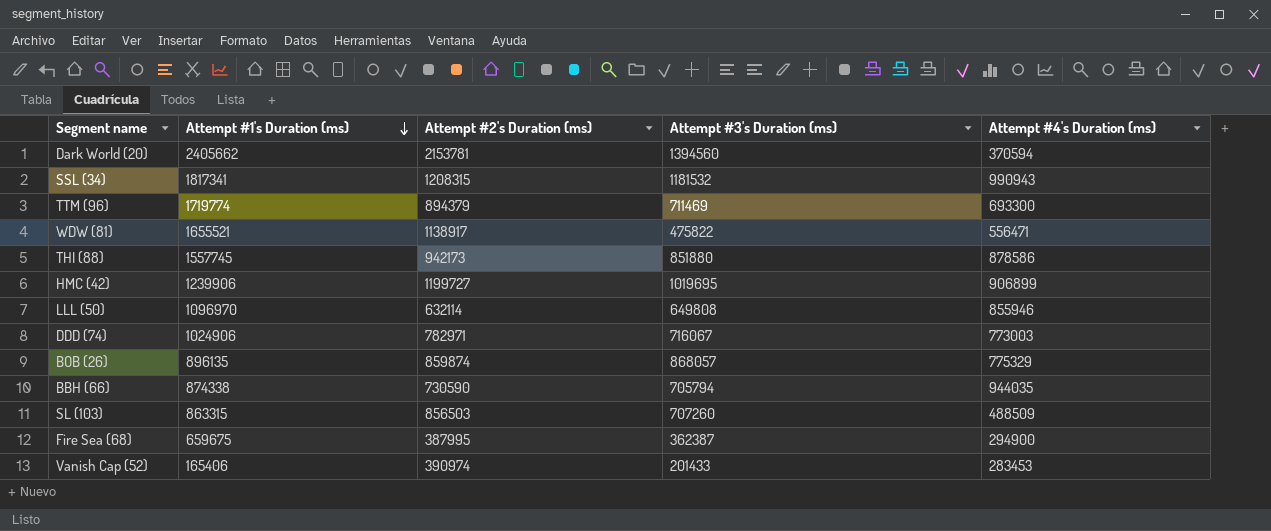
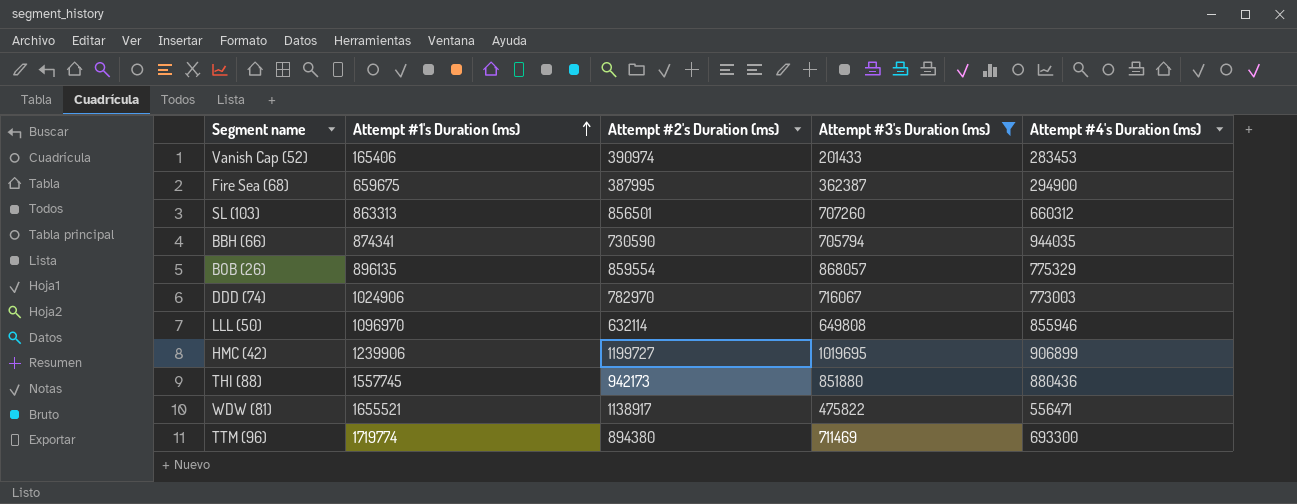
filter: none -> Attempt #3's Duration (ms) <= 1019695
row order: Attempt #1's Duration (ms) descending -> Attempt #1's Duration (ms) ascending
SL (103) | Attempt #1's Duration (ms): 863315 -> 863313
SL (103) | Attempt #2's Duration (ms): 856503 -> 856501
SL (103) | Attempt #4's Duration (ms): 488509 -> 660312
BBH (66) | Attempt #1's Duration (ms): 874338 -> 874341
BOB (26) | Attempt #2's Duration (ms): 859874 -> 859554
DDD (74) | Attempt #2's Duration (ms): 782971 -> 782970
THI (88) | Attempt #4's Duration (ms): 878586 -> 880436
TTM (96) | Attempt #2's Duration (ms): 894379 -> 894380

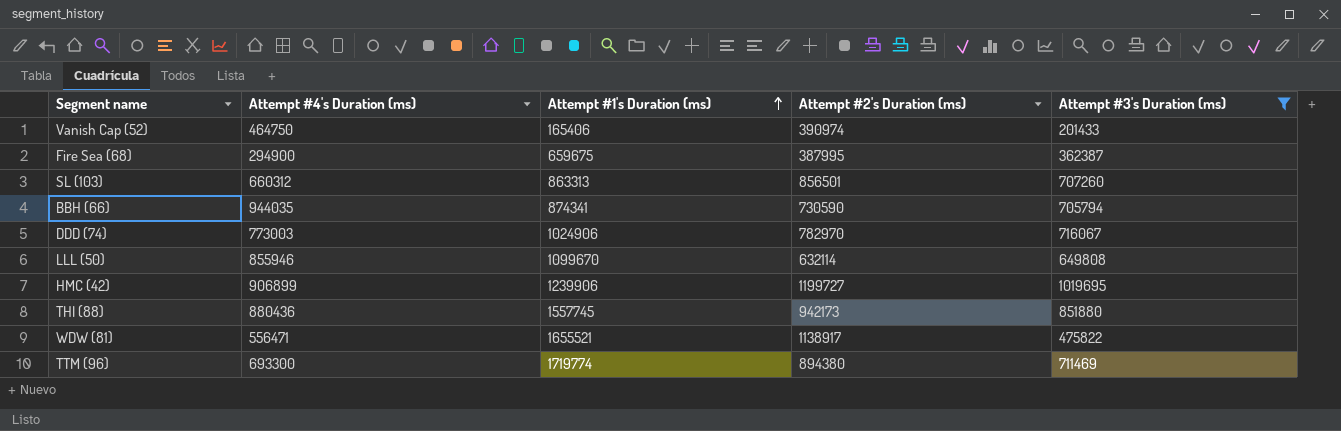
column Attempt #4's Duration (ms) | position: 5 -> 2
row BOB (26): 896135 | 859554 | 868057 | 775329 -> none
Vanish Cap (52) | Attempt #4's Duration (ms): 283453 -> 464750
LLL (50) | Attempt #1's Duration (ms): 1096970 -> 1099670

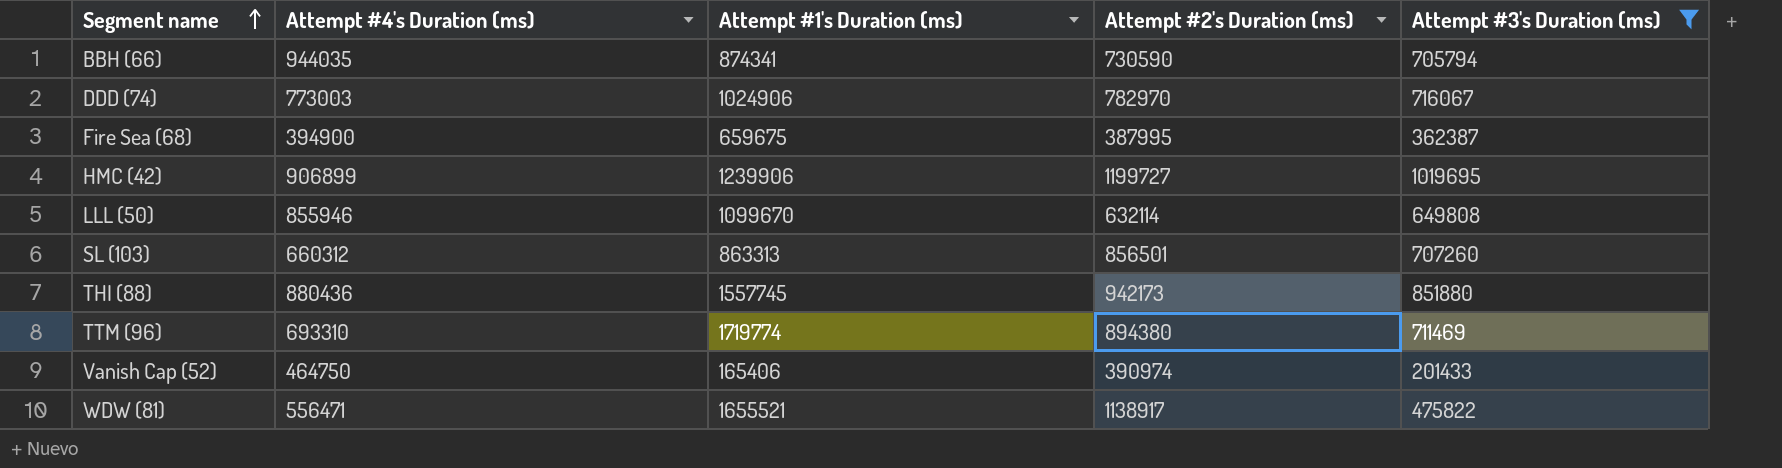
row order: Attempt #1's Duration (ms) ascending -> Segment name ascending
Fire Sea (68) | Attempt #4's Duration (ms): 294900 -> 394900
TTM (96) | Attempt #4's Duration (ms): 693300 -> 693310

